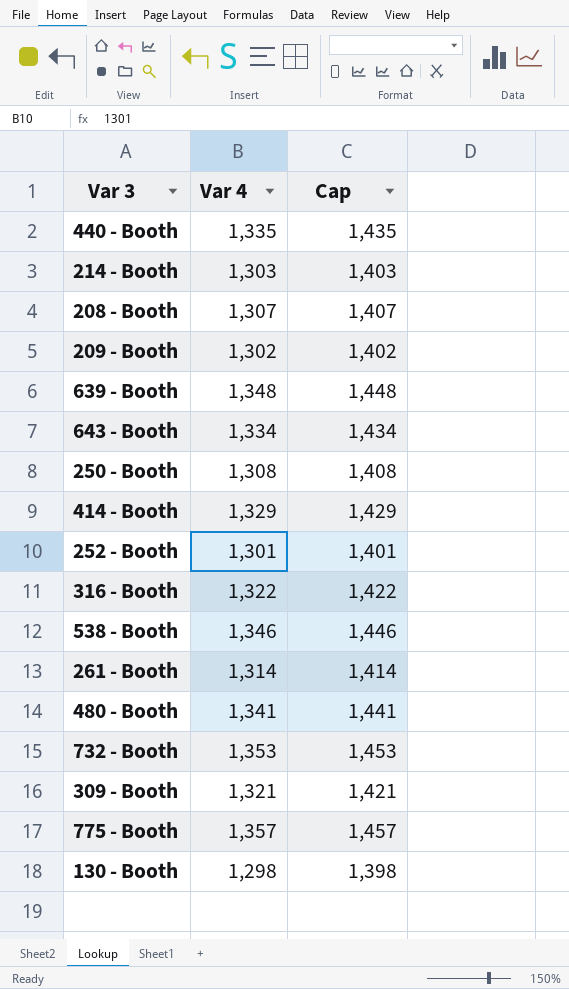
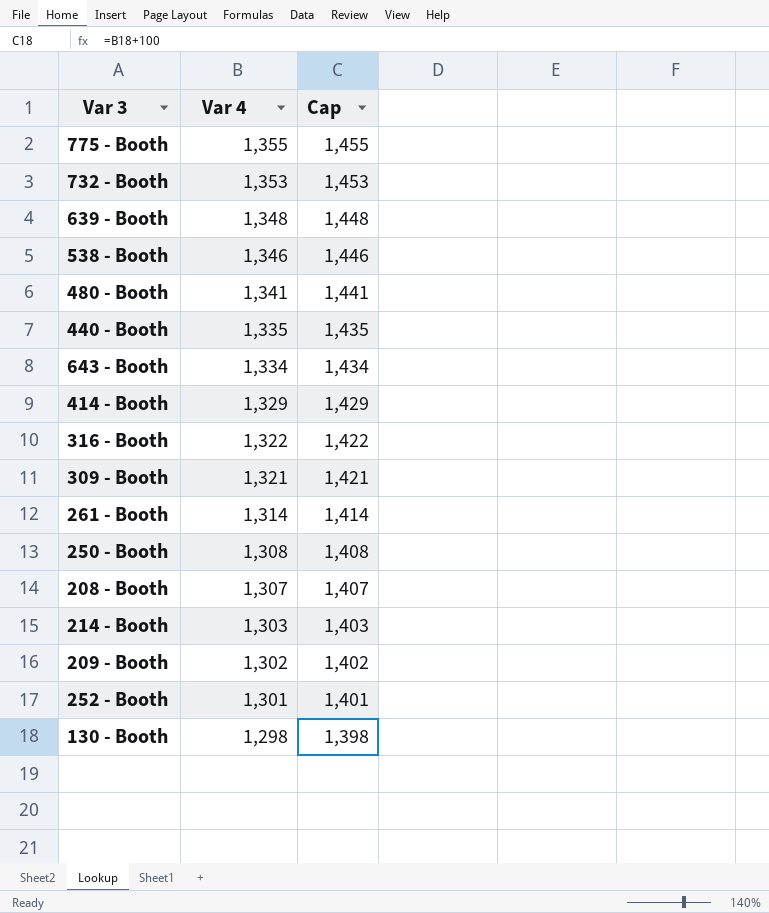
row order: none -> Var 4 descending
775 - Booth | Var 4: 1,357 -> 1,355
775 - Booth | Cap: 1,457 -> 1,455

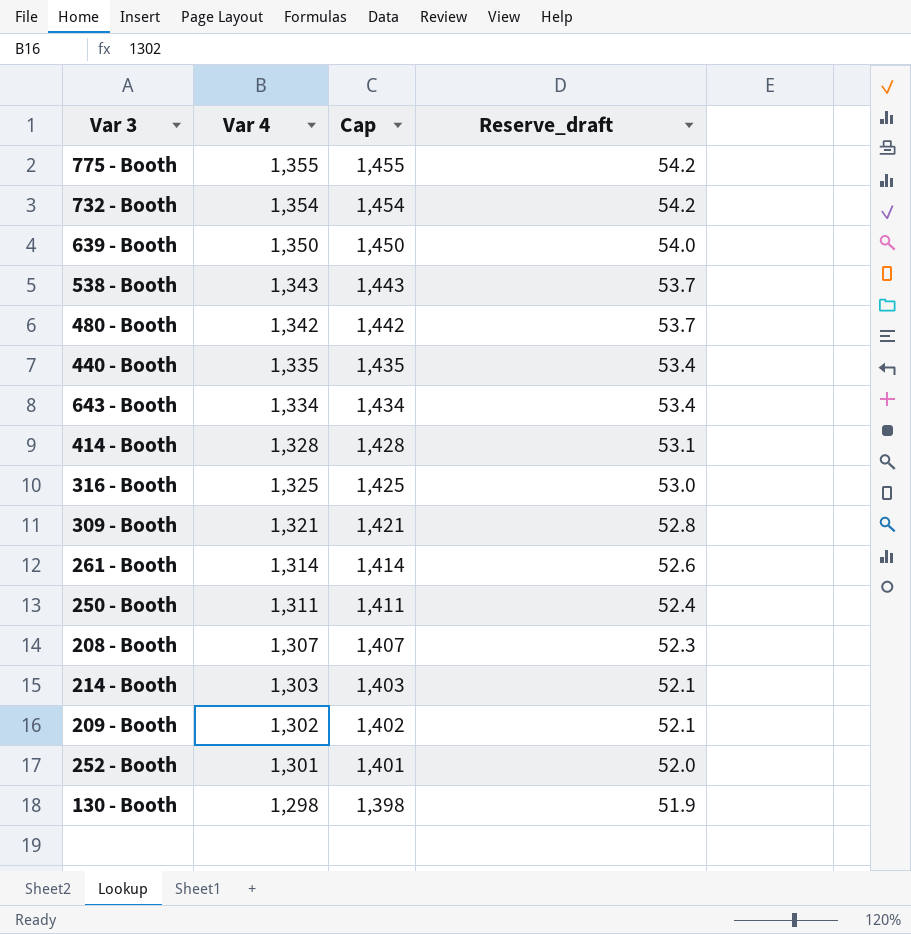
column Reserve_draft | formula: none -> [Var 4] * 0.04
732 - Booth | Var 4: 1,353 -> 1,354
732 - Booth | Cap: 1,453 -> 1,454
639 - Booth | Var 4: 1,348 -> 1,350
639 - Booth | Cap: 1,448 -> 1,450
538 - Booth | Var 4: 1,346 -> 1,343
538 - Booth | Cap: 1,446 -> 1,443
480 - Booth | Var 4: 1,341 -> 1,342
480 - Booth | Cap: 1,441 -> 1,442
414 - Booth | Var 4: 1,329 -> 1,328
414 - Booth | Cap: 1,429 -> 1,428
316 - Booth | Var 4: 1,322 -> 1,325
316 - Booth | Cap: 1,422 -> 1,425
250 - Booth | Var 4: 1,308 -> 1,311
250 - Booth | Cap: 1,408 -> 1,411

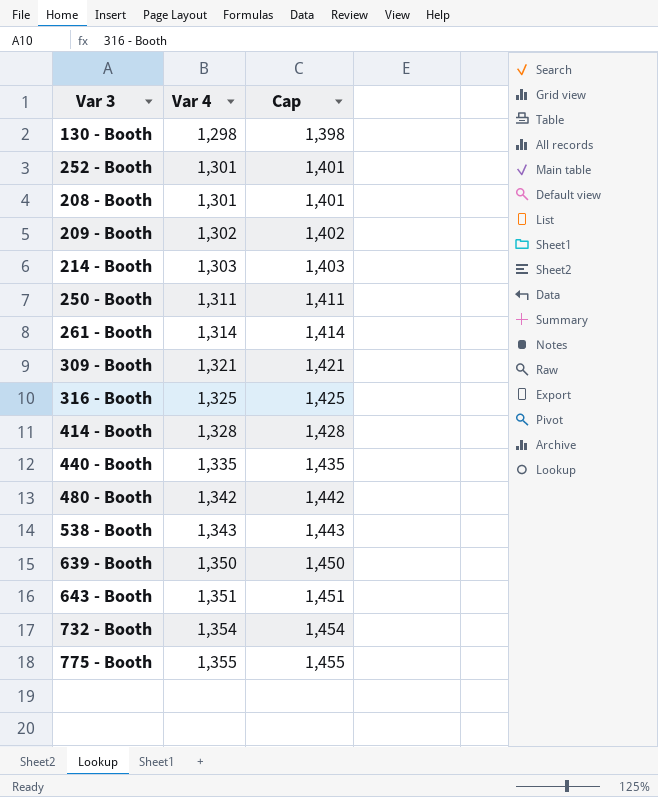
row order: Var 4 descending -> Var 4 ascending
column Reserve_draft | formula: [Var 4] * 0.04 -> none
208 - Booth | Var 4: 1,307 -> 1,301
208 - Booth | Cap: 1,407 -> 1,401
643 - Booth | Var 4: 1,334 -> 1,351
643 - Booth | Cap: 1,434 -> 1,451

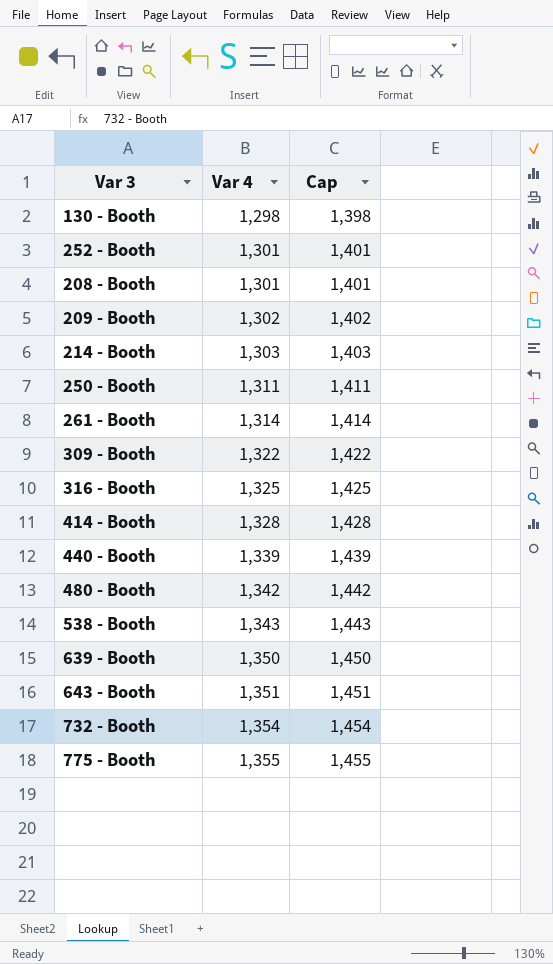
309 - Booth | Var 4: 1,321 -> 1,322
309 - Booth | Cap: 1,421 -> 1,422
440 - Booth | Var 4: 1,335 -> 1,339
440 - Booth | Cap: 1,435 -> 1,439

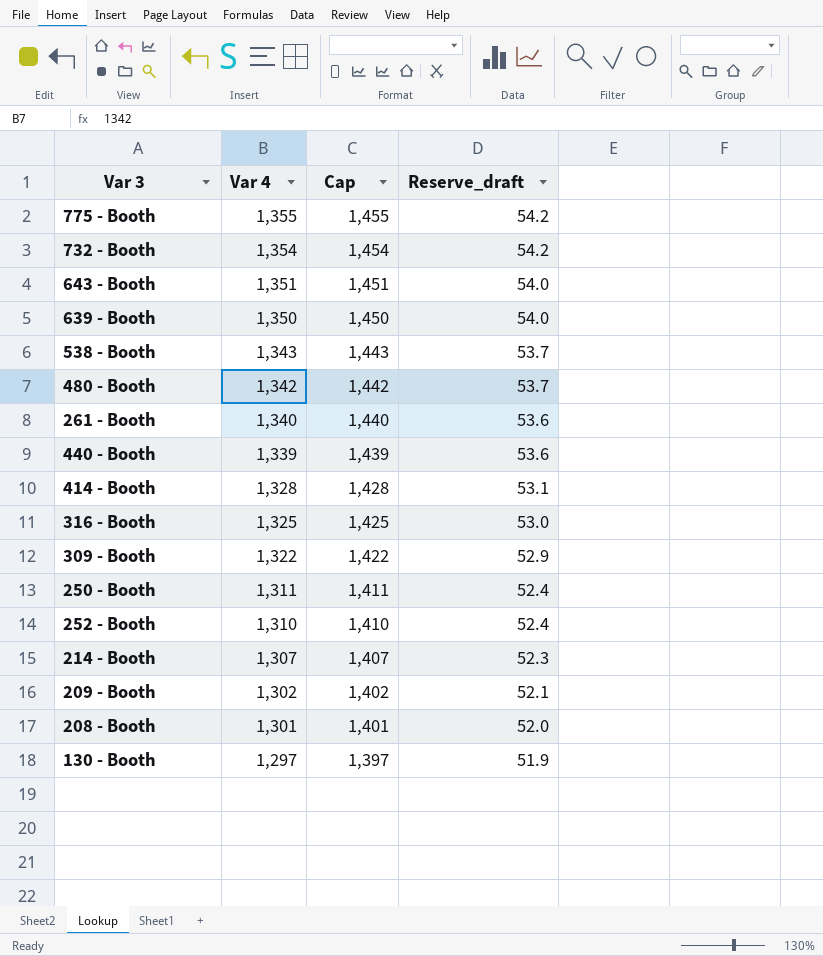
row order: Var 4 ascending -> Var 4 descending
column Reserve_draft | formula: none -> [Var 4] * 0.04
261 - Booth | Var 4: 1,314 -> 1,340
261 - Booth | Cap: 1,414 -> 1,440
252 - Booth | Var 4: 1,301 -> 1,310
252 - Booth | Cap: 1,401 -> 1,410
214 - Booth | Var 4: 1,303 -> 1,307
214 - Booth | Cap: 1,403 -> 1,407
130 - Booth | Var 4: 1,298 -> 1,297
130 - Booth | Cap: 1,398 -> 1,397

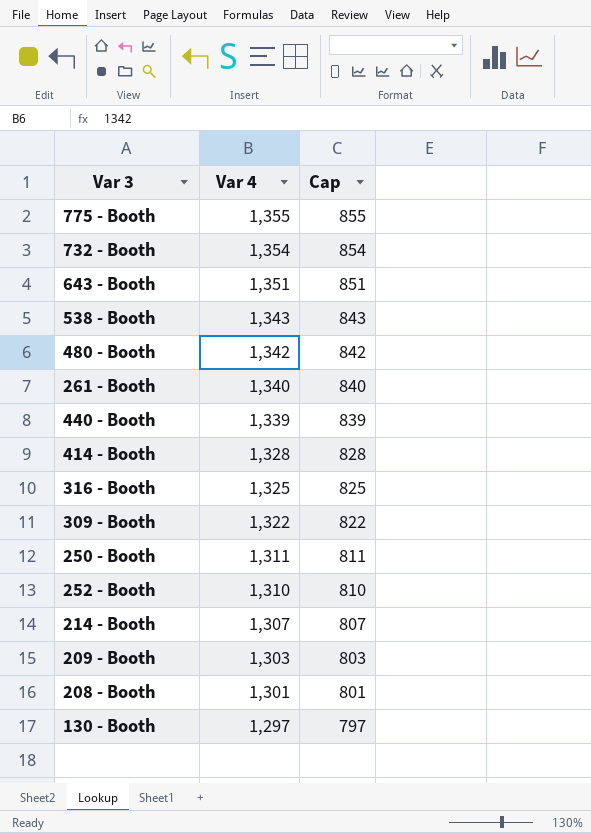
column Reserve_draft | formula: [Var 4] * 0.04 -> none
column Cap | formula: [Var 4] + 100 -> [Var 4] - 500
row 639 - Booth: 1,350 | 1,450 | 54.0 -> none
209 - Booth | Var 4: 1,302 -> 1,303

